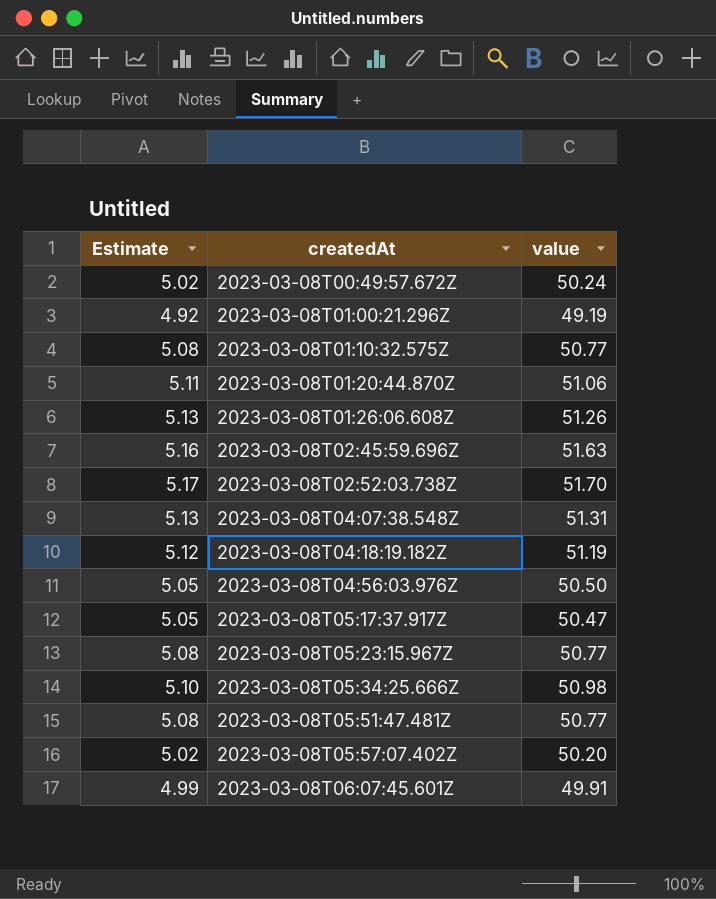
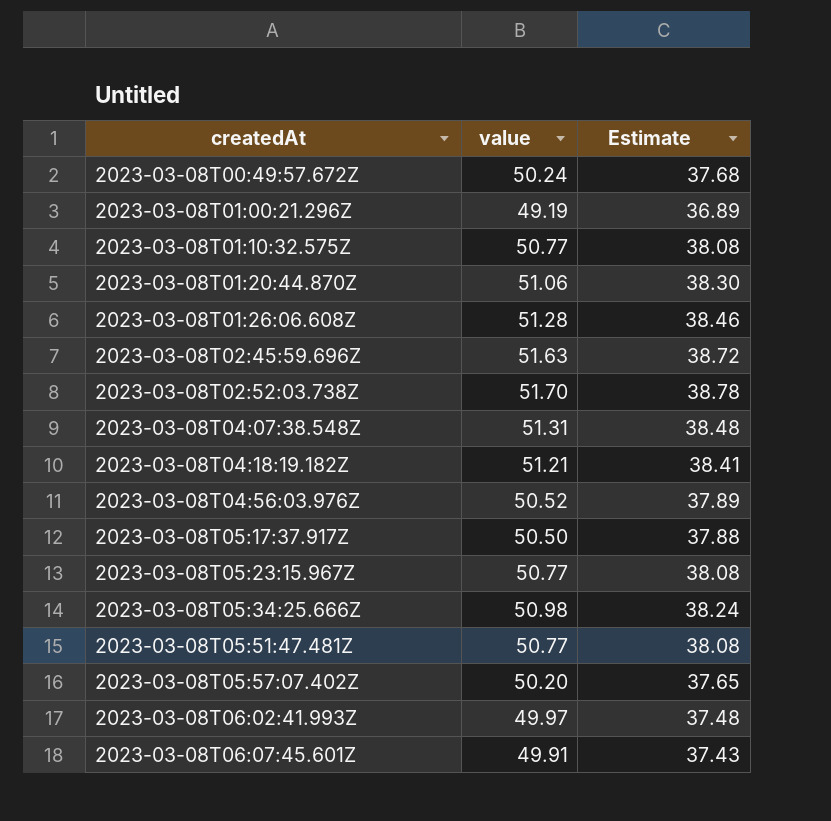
column Estimate | formula: [value] * 0.1 -> [value] * 0.75
column Estimate | position: 1 -> 3
2023-03-08T01:26:06.608Z | value: 51.26 -> 51.28
2023-03-08T04:18:19.182Z | value: 51.19 -> 51.21
2023-03-08T04:56:03.976Z | value: 50.50 -> 50.52
2023-03-08T05:17:37.917Z | value: 50.47 -> 50.50
row 2023-03-08T06:02:41.993Z: none -> 49.97 | 37.48

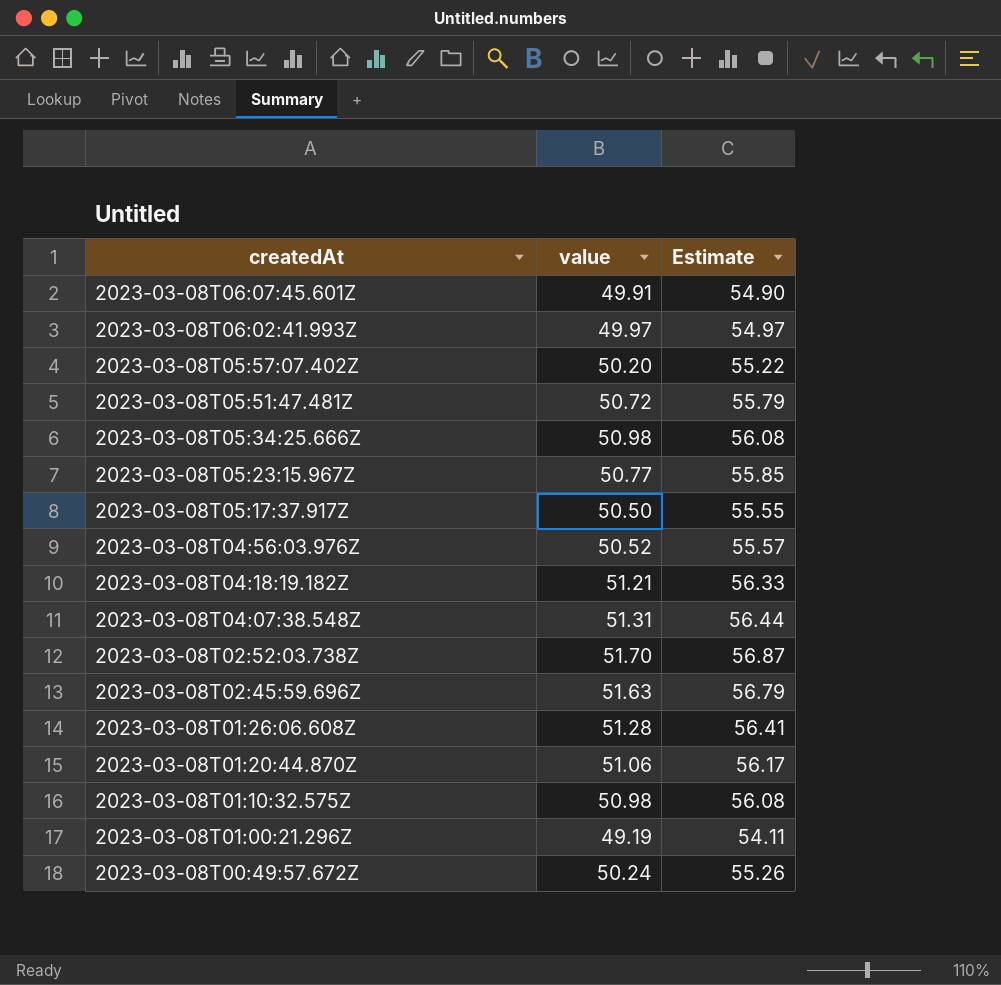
row order: createdAt ascending -> createdAt descending
column Estimate | formula: [value] * 0.75 -> [value] * 1.1
2023-03-08T05:51:47.481Z | value: 50.77 -> 50.72
2023-03-08T01:10:32.575Z | value: 50.77 -> 50.98

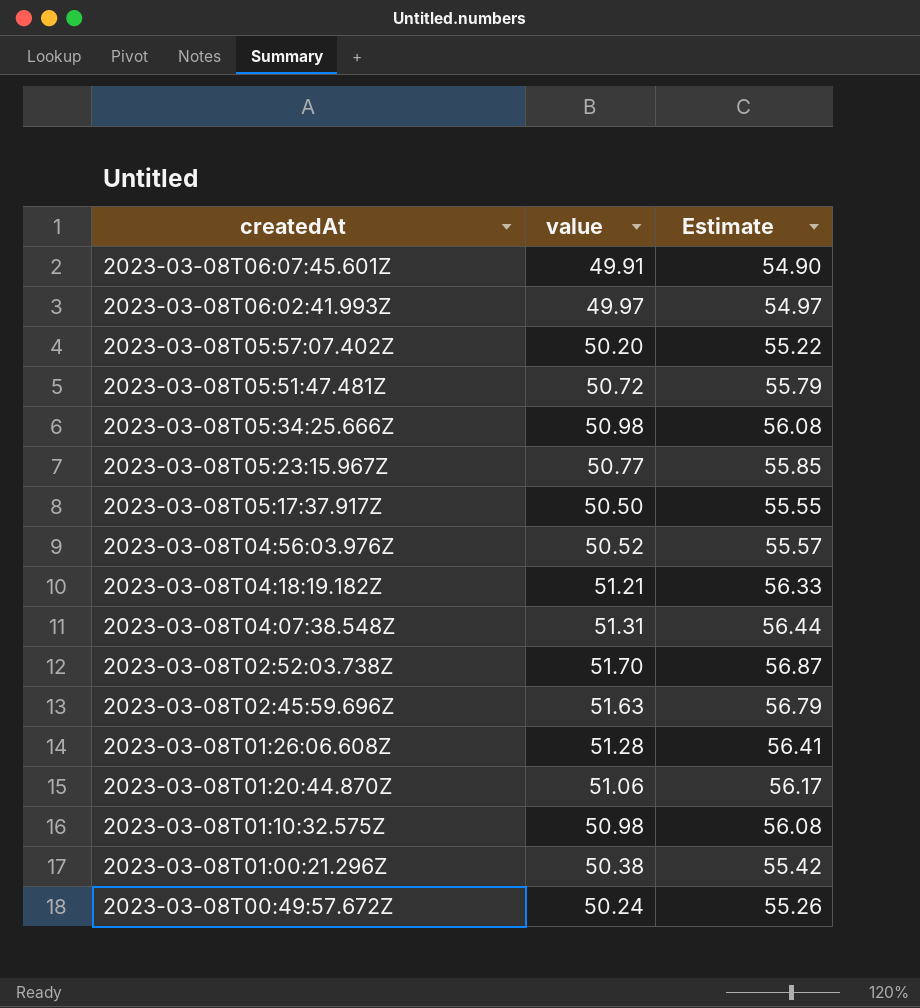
2023-03-08T01:00:21.296Z | value: 49.19 -> 50.38
2023-03-08T01:00:21.296Z | Estimate: 54.11 -> 55.42

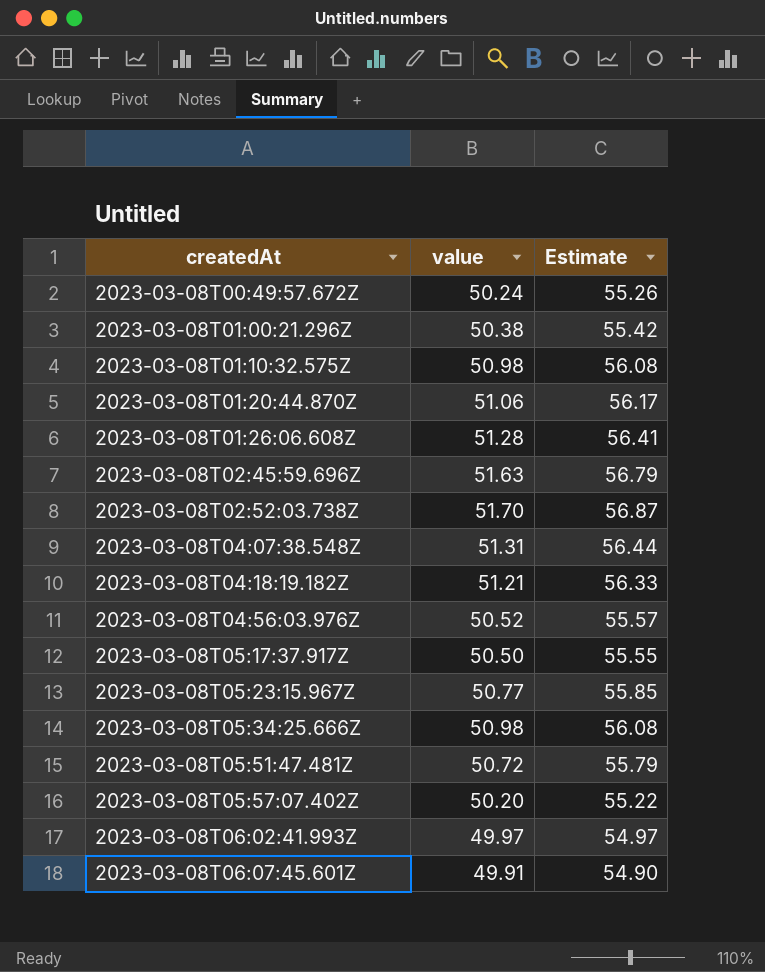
row order: createdAt descending -> createdAt ascending

